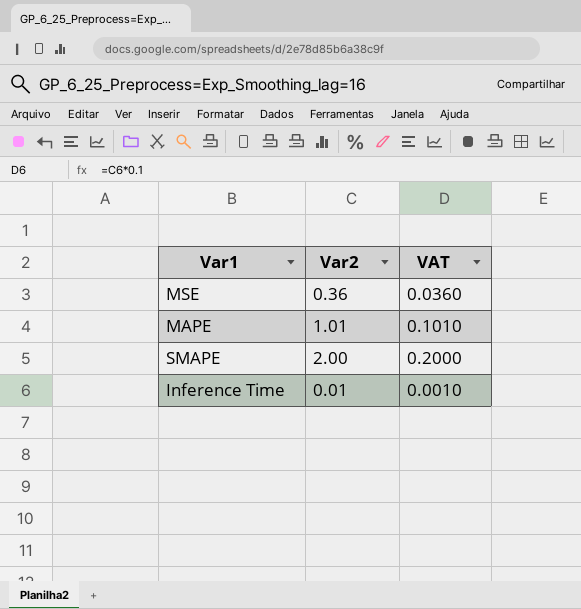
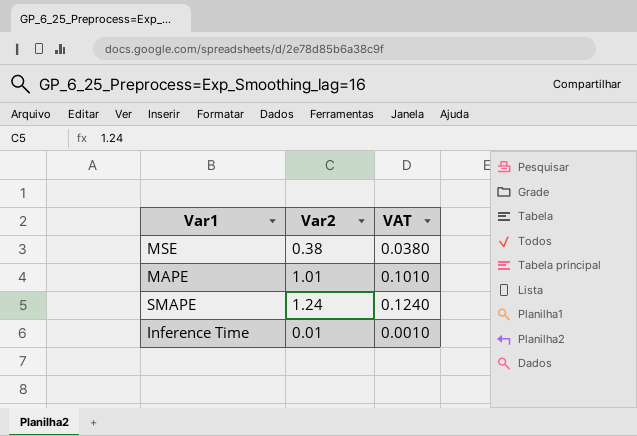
MSE | Var2: 0.36 -> 0.38
MSE | VAT: 0.0360 -> 0.0380
SMAPE | Var2: 2.00 -> 1.24
SMAPE | VAT: 0.2000 -> 0.1240

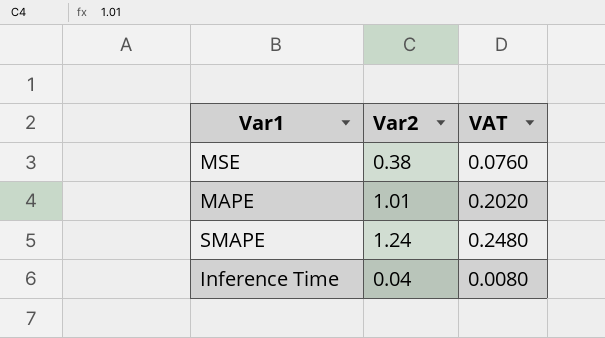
column VAT | formula: [Var2] * 0.1 -> [Var2] * 0.2
Inference Time | Var2: 0.01 -> 0.04

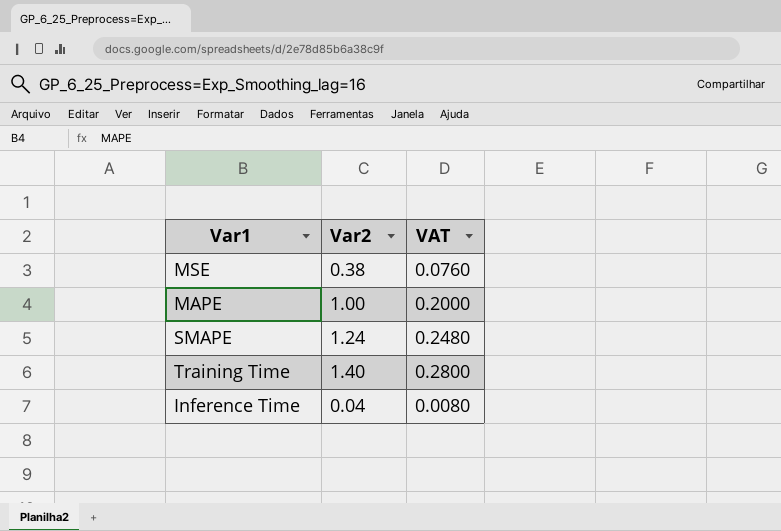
MAPE | Var2: 1.01 -> 1.00
MAPE | VAT: 0.2020 -> 0.2000
row Training Time: none -> 1.40 | 0.2800

